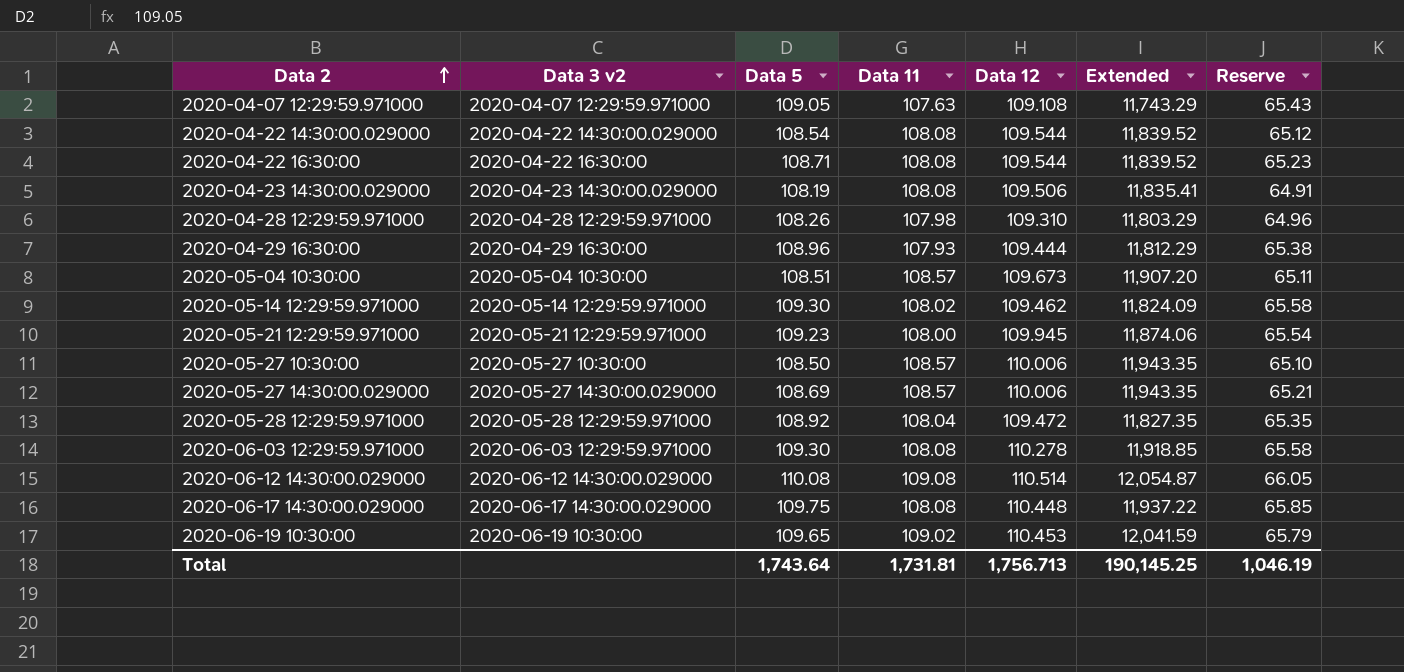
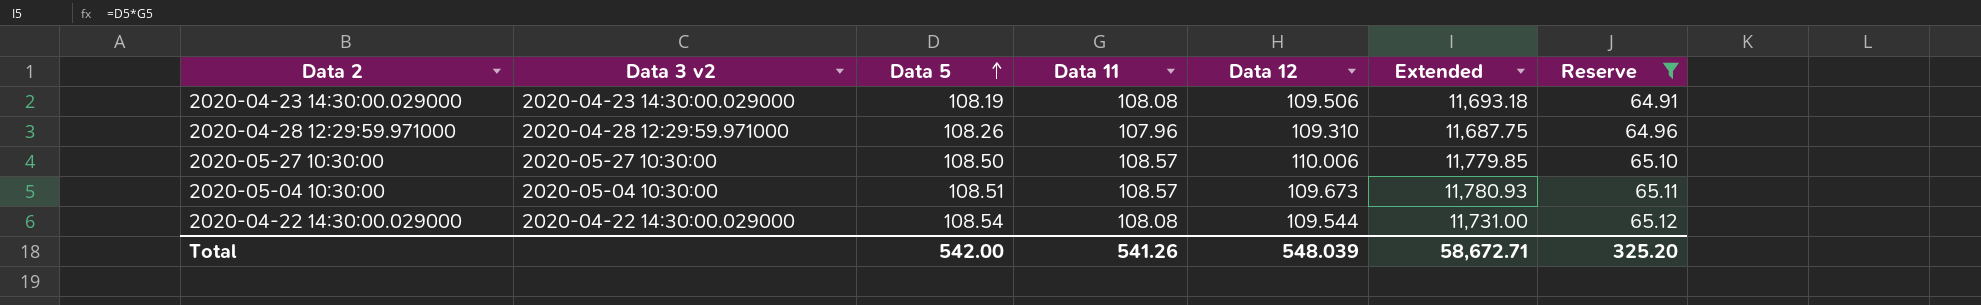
filter: none -> Reserve <= 65.12
row order: Data 2 ascending -> Data 5 ascending
column Extended | formula: [Data 11] * [Data 12] -> [Data 5] * [Data 11]
2020-04-28 12:29:59.971000 | Data 11: 107.98 -> 107.96
Total | Data 5: 1,743.64 -> 542.00
Total | Data 11: 1,731.81 -> 541.26
Total | Data 12: 1,756.713 -> 548.039
Total | Extended: 190,145.25 -> 58,672.71
Total | Reserve: 1,046.19 -> 325.20

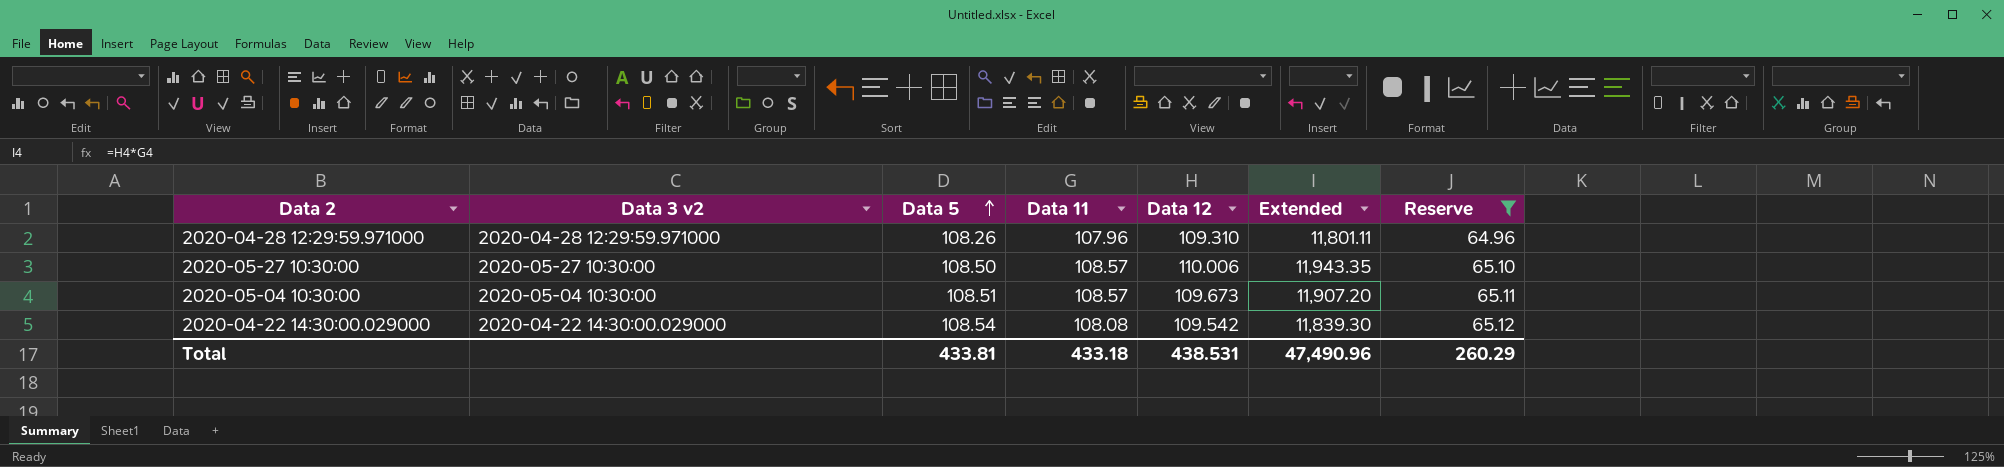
column Extended | formula: [Data 5] * [Data 11] -> [Data 11] * [Data 12]
row 2020-04-23 14:30:00.029000: 2020-04-23 14:30:00.029000 | 108.19 | 108.08 | 109.506 | 11,693.18 | 64.91 -> none
2020-04-22 14:30:00.029000 | Data 12: 109.544 -> 109.542
Total | Data 5: 542.00 -> 433.81
Total | Data 11: 541.26 -> 433.18
Total | Data 12: 548.039 -> 438.531
Total | Extended: 58,672.71 -> 47,490.96
Total | Reserve: 325.20 -> 260.29

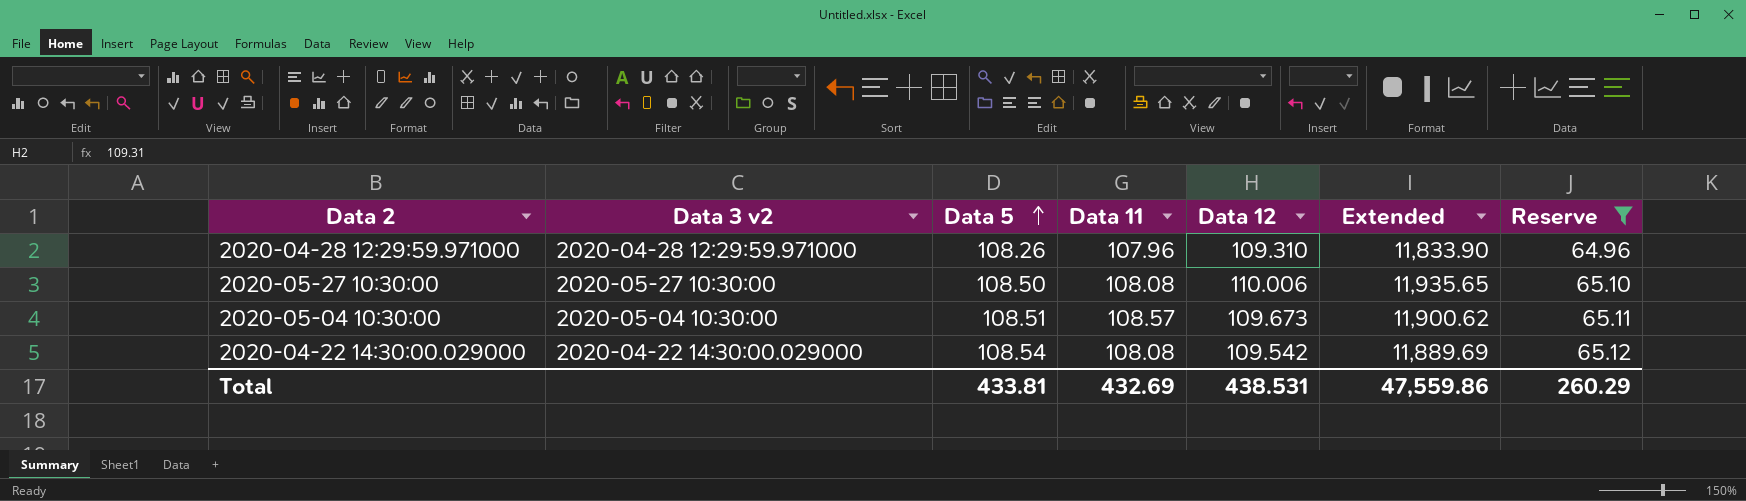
column Extended | formula: [Data 11] * [Data 12] -> [Data 5] * [Data 12]
2020-05-27 10:30:00 | Data 11: 108.57 -> 108.08
Total | Data 11: 433.18 -> 432.69
Total | Extended: 47,490.96 -> 47,559.86

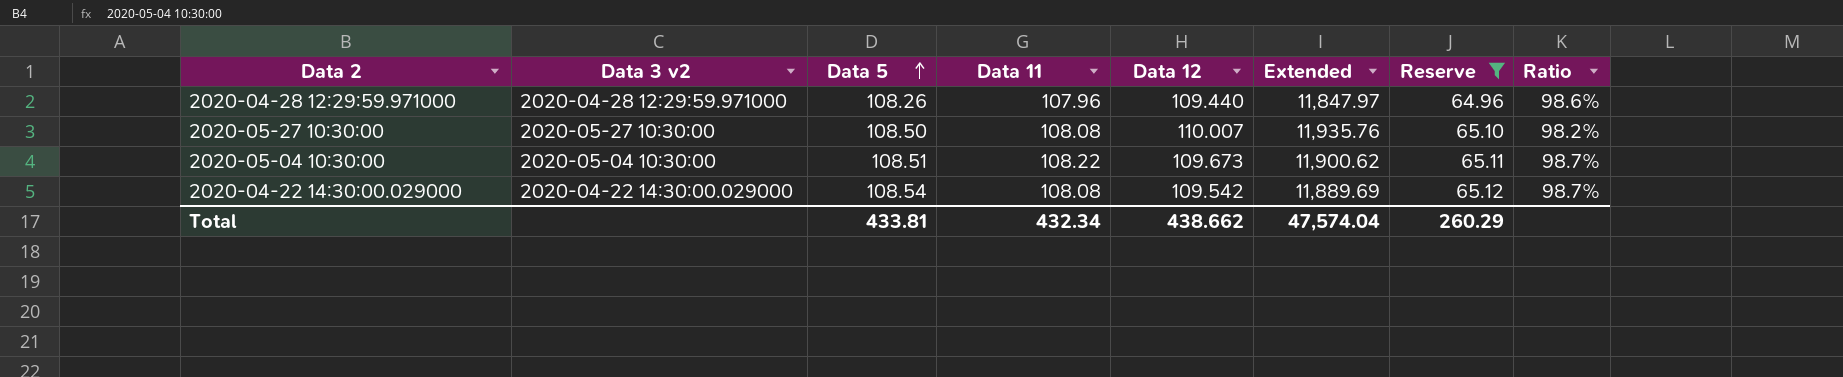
column Ratio | formula: none -> [Data 11] / [Data 12]
2020-04-28 12:29:59.971000 | Data 12: 109.310 -> 109.440
2020-04-28 12:29:59.971000 | Extended: 11,833.90 -> 11,847.97
2020-05-27 10:30:00 | Data 12: 110.006 -> 110.007
2020-05-27 10:30:00 | Extended: 11,935.65 -> 11,935.76
2020-05-04 10:30:00 | Data 11: 108.57 -> 108.22
Total | Data 11: 432.69 -> 432.34
Total | Data 12: 438.531 -> 438.662
Total | Extended: 47,559.86 -> 47,574.04

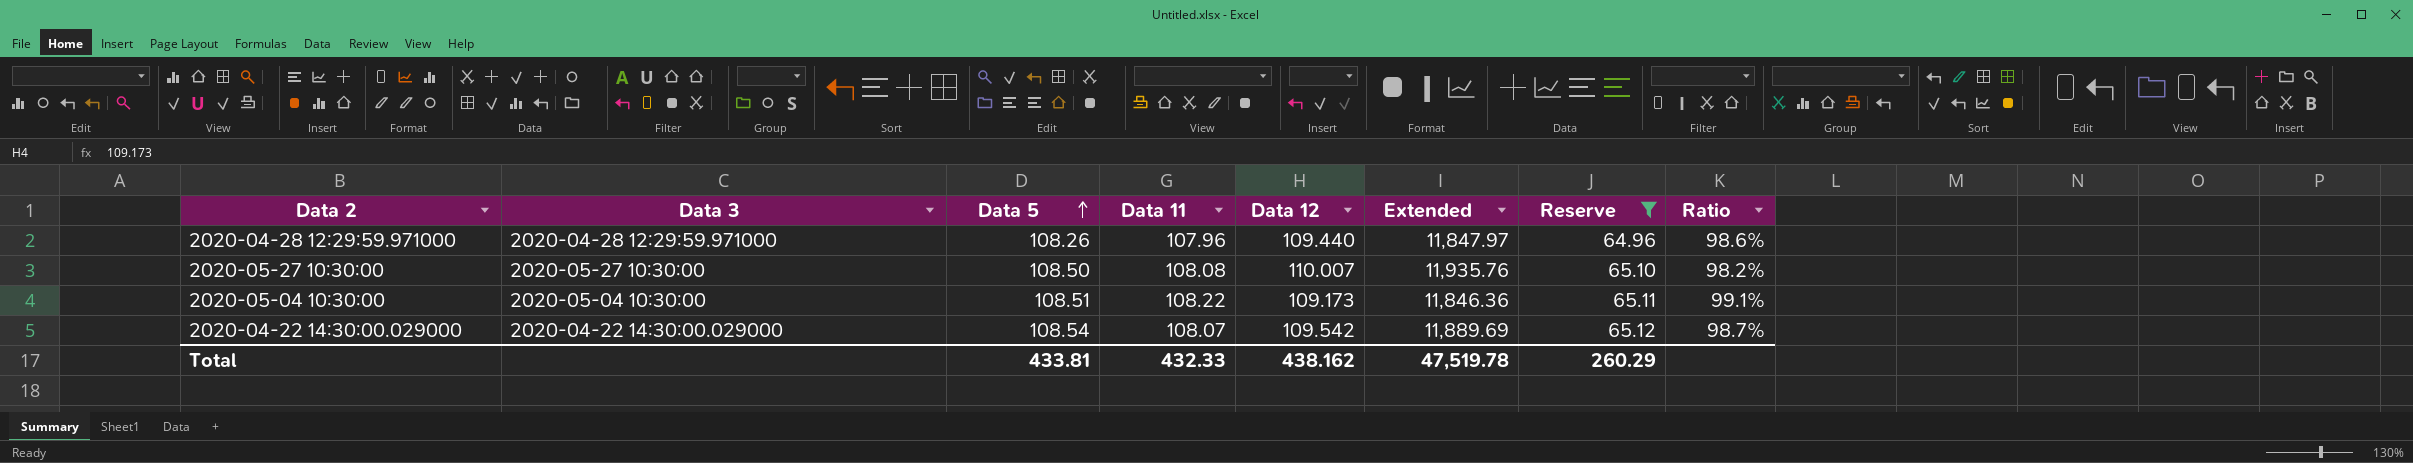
column name: Data 3 v2 -> Data 3
2020-05-04 10:30:00 | Data 12: 109.673 -> 109.173
2020-05-04 10:30:00 | Extended: 11,900.62 -> 11,846.36
2020-05-04 10:30:00 | Ratio: 98.7% -> 99.1%
2020-04-22 14:30:00.029000 | Data 11: 108.08 -> 108.07
Total | Data 11: 432.34 -> 432.33
Total | Data 12: 438.662 -> 438.162
Total | Extended: 47,574.04 -> 47,519.78

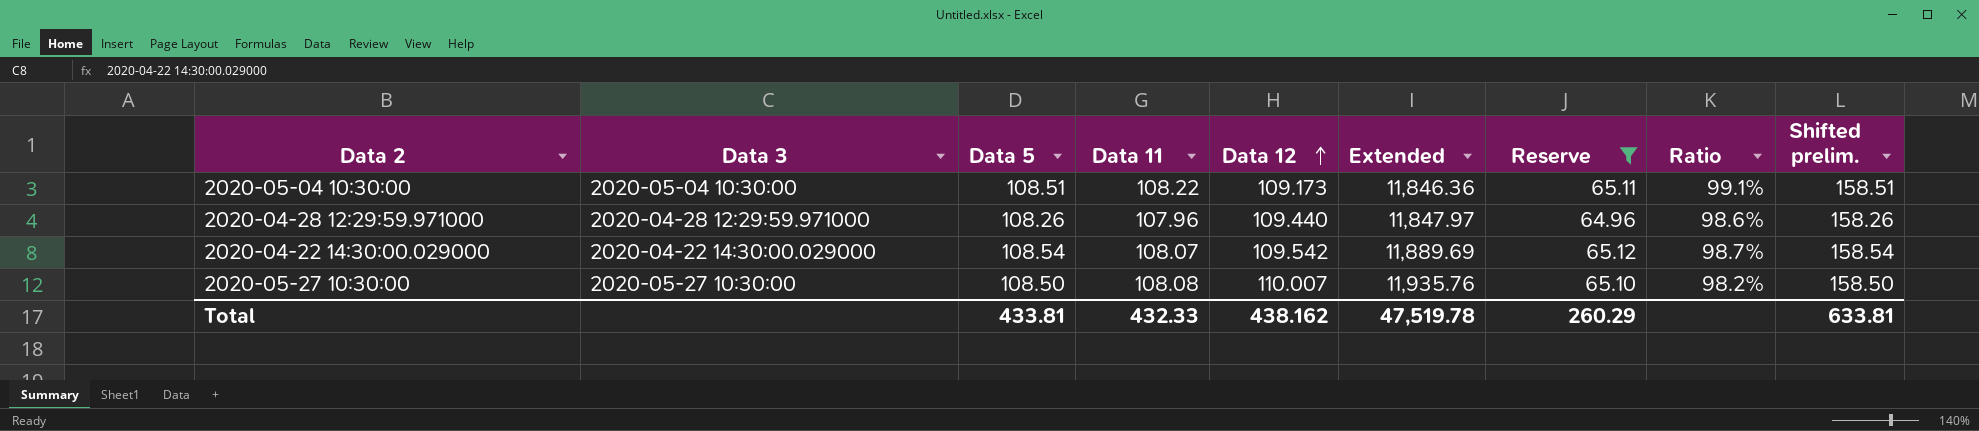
row order: Data 5 ascending -> Data 12 ascending
column Shifted prelim. | formula: none -> [Data 5] + 50

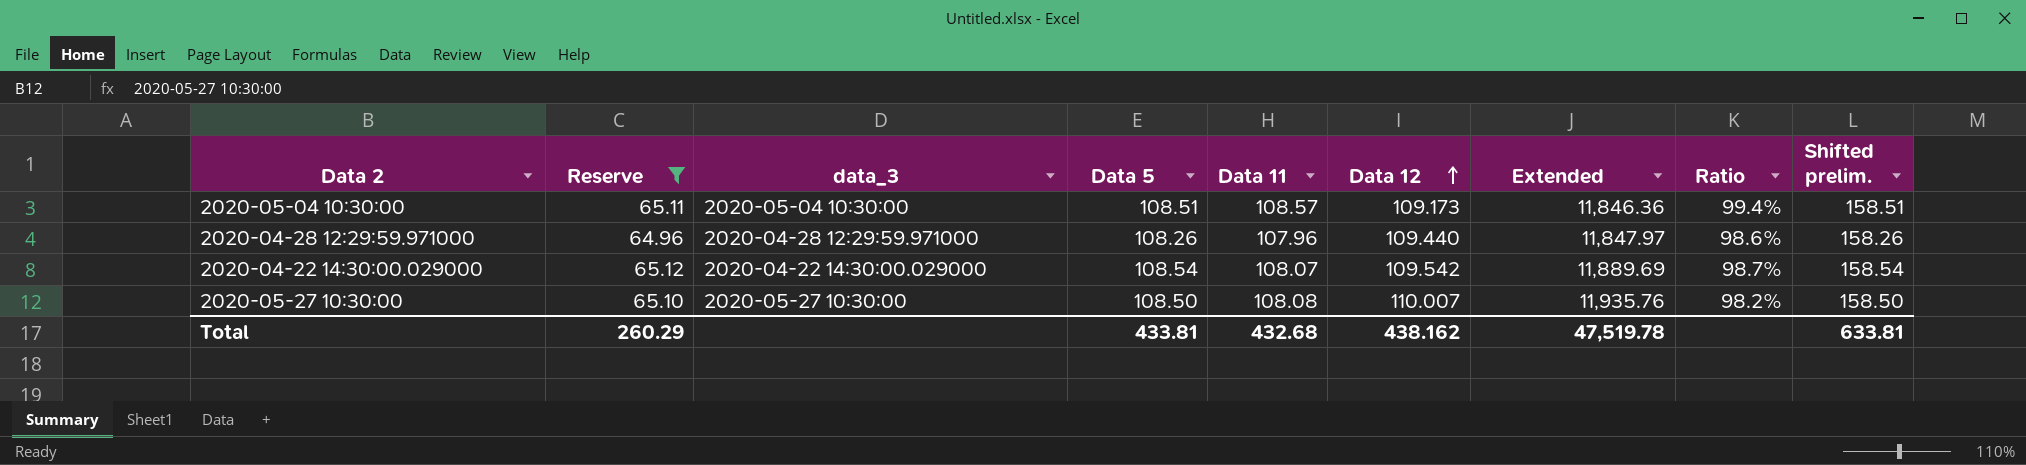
column Reserve | position: 7 -> 2
column name: Data 3 -> data_3
2020-05-04 10:30:00 | Data 11: 108.22 -> 108.57
2020-05-04 10:30:00 | Ratio: 99.1% -> 99.4%
Total | Data 11: 432.33 -> 432.68

